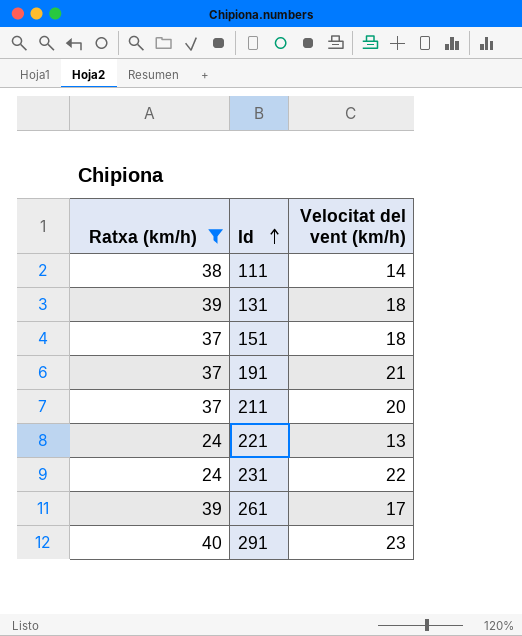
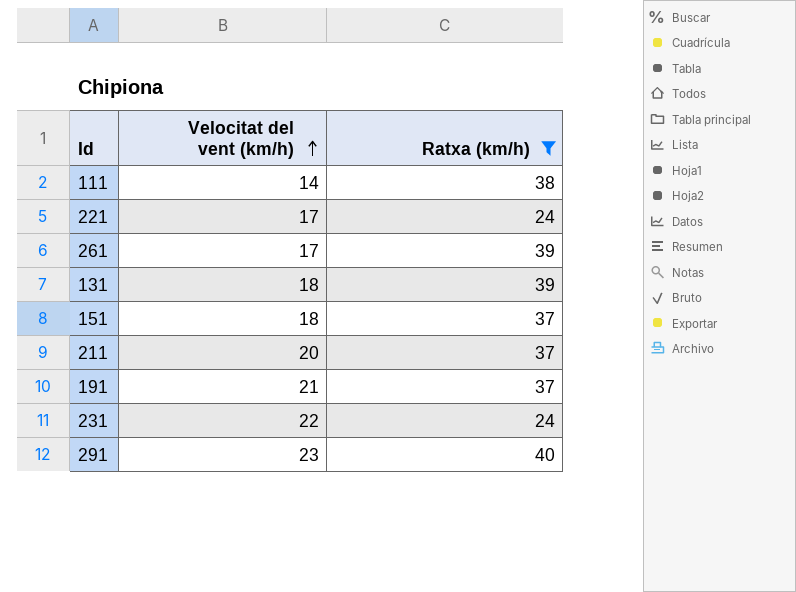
row order: Id ascending -> Velocitat del vent (km/h) ascending
column Ratxa (km/h) | position: 1 -> 3
221 | Velocitat del vent (km/h): 13 -> 17

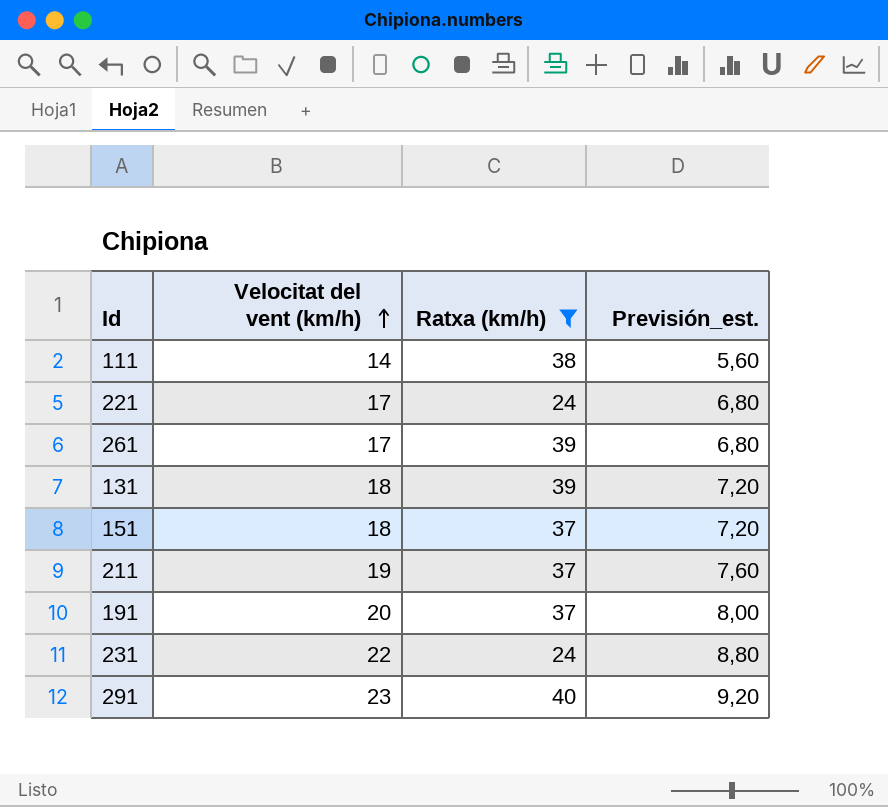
column Previsión_est. | formula: none -> [Velocitat del vent (km/h)] * 0,4
211 | Velocitat del vent (km/h): 20 -> 19
191 | Velocitat del vent (km/h): 21 -> 20

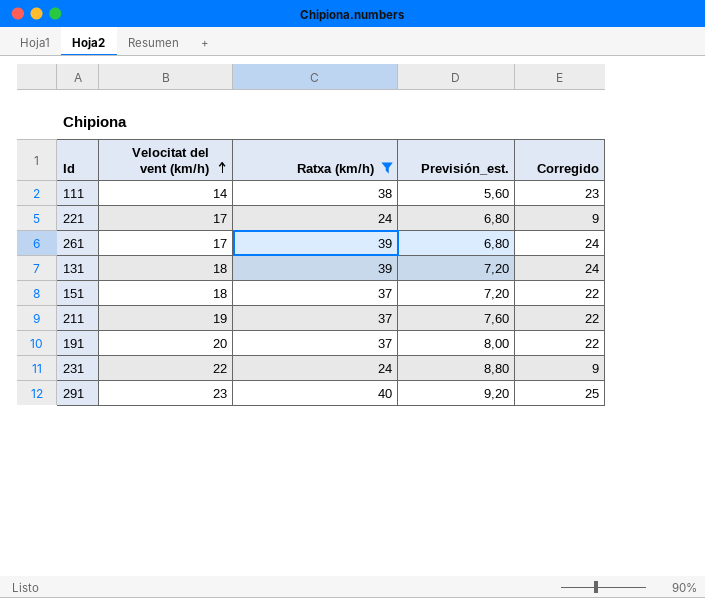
column Corregido | formula: none -> [Ratxa (km/h)] - 15

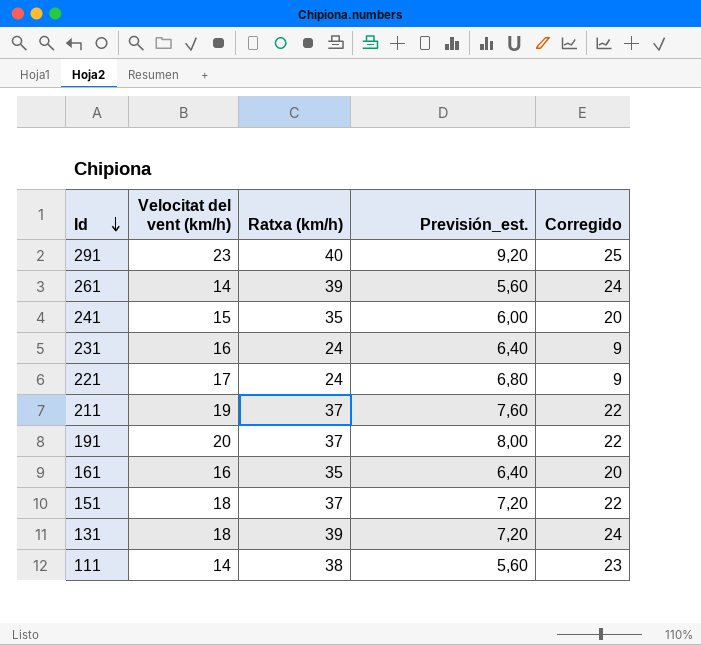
filter: Ratxa (km/h) != 35 -> none
row order: Velocitat del vent (km/h) ascending -> Id descending
261 | Velocitat del vent (km/h): 17 -> 14
261 | Previsión_est.: 6,80 -> 5,60
231 | Velocitat del vent (km/h): 22 -> 16
231 | Previsión_est.: 8,80 -> 6,40

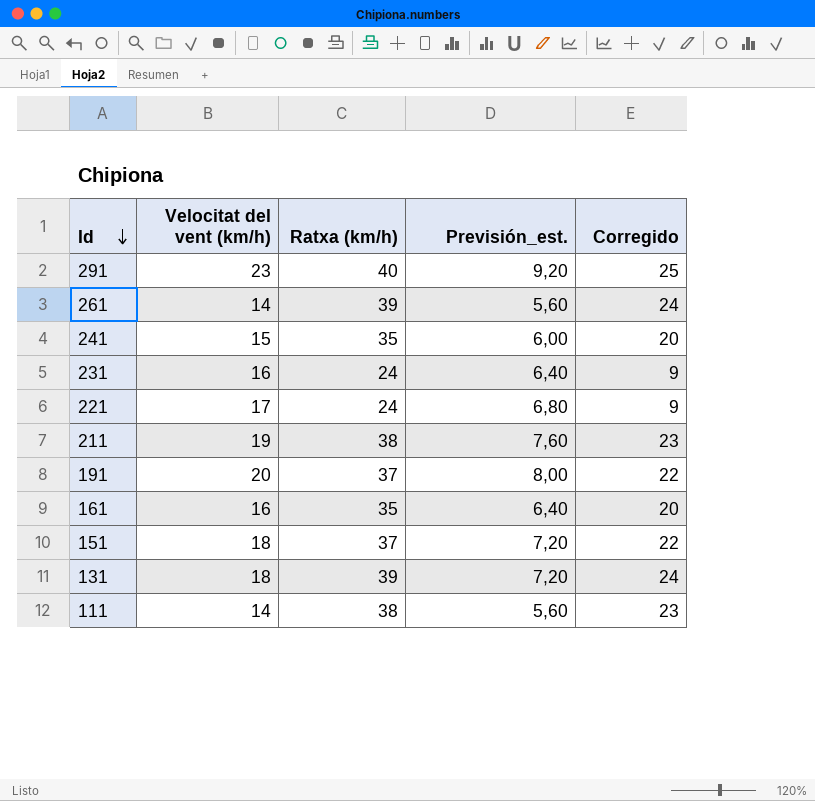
211 | Ratxa (km/h): 37 -> 38
211 | Corregido: 22 -> 23

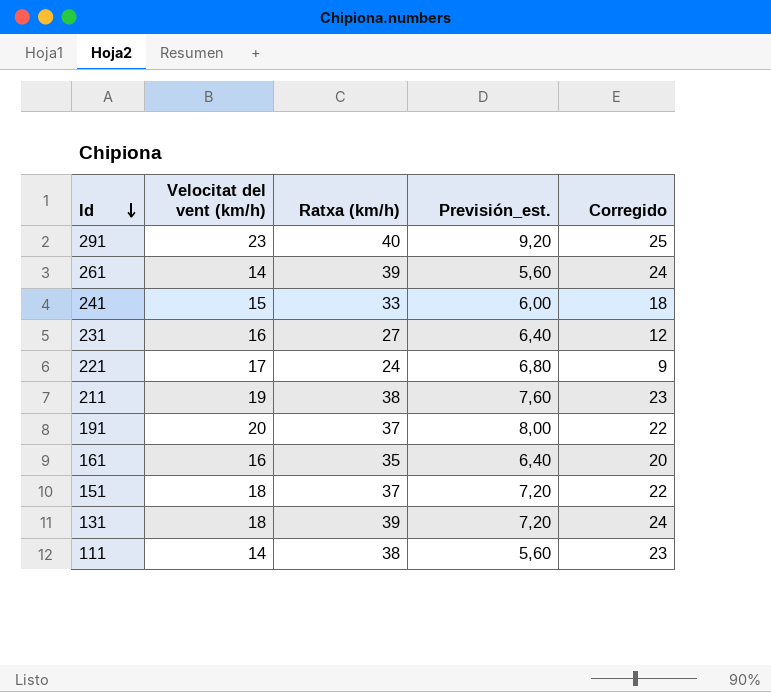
241 | Ratxa (km/h): 35 -> 33
241 | Corregido: 20 -> 18
231 | Ratxa (km/h): 24 -> 27
231 | Corregido: 9 -> 12

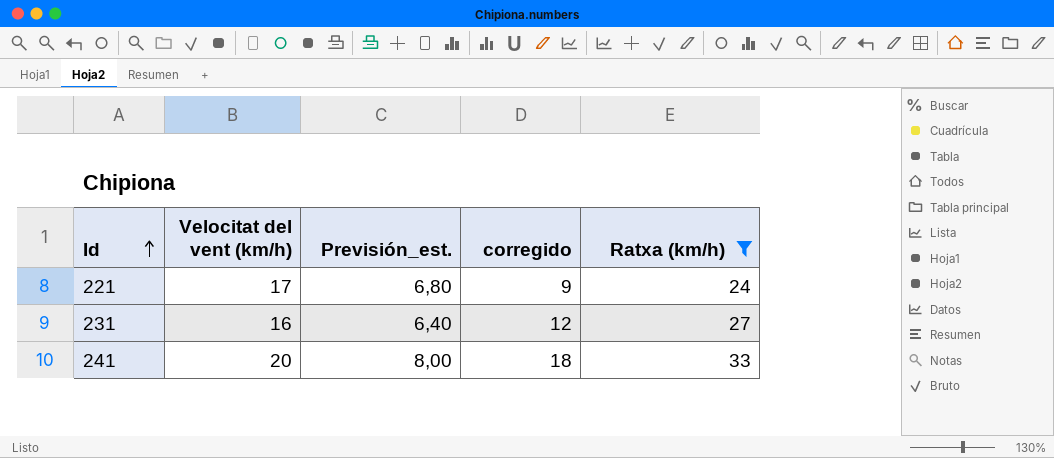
filter: none -> Ratxa (km/h) <= 33
row order: Id descending -> Id ascending
column name: Corregido -> corregido
column Ratxa (km/h) | position: 3 -> 5
241 | Velocitat del vent (km/h): 15 -> 20
241 | Previsión_est.: 6,00 -> 8,00

